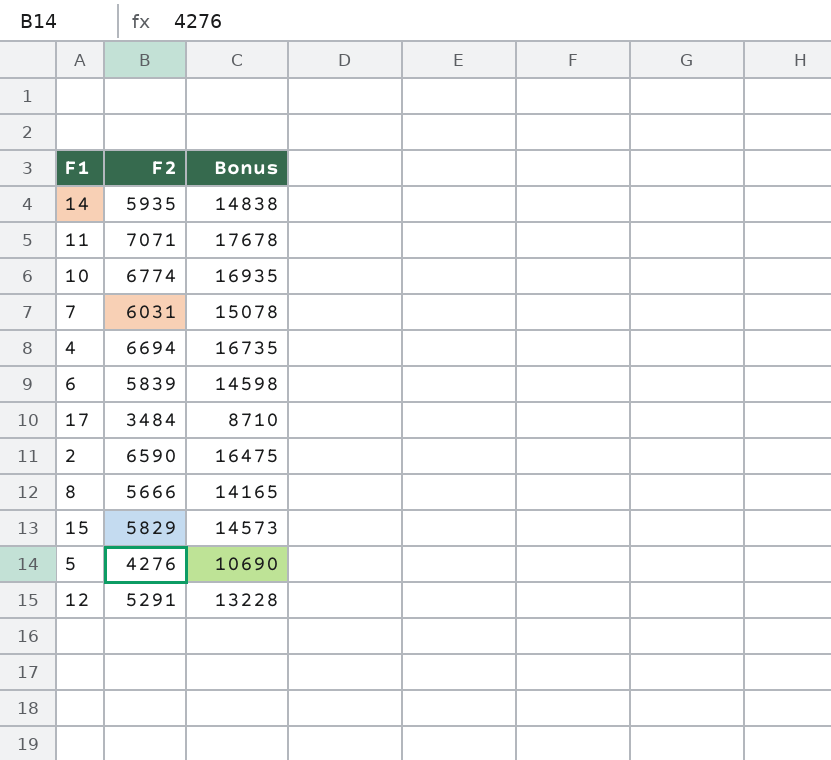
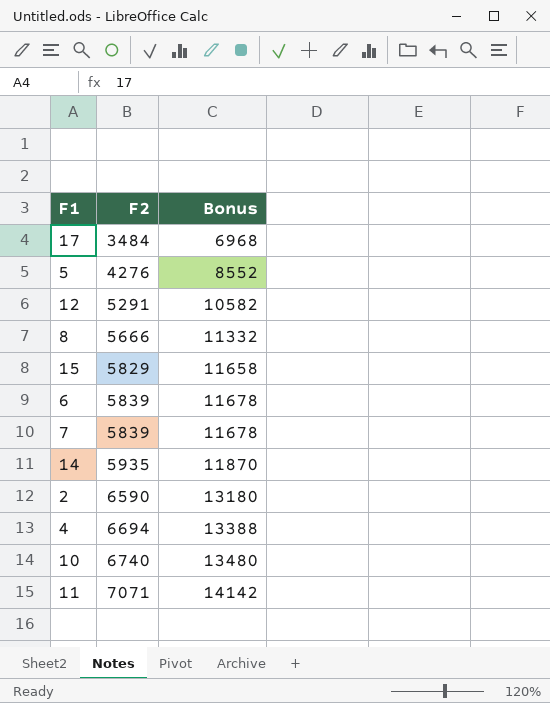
row order: none -> F2 ascending
column Bonus | formula: [F2] * 2.5 -> [F2] * 2
7 | F2: 6031 -> 5839
10 | F2: 6774 -> 6740

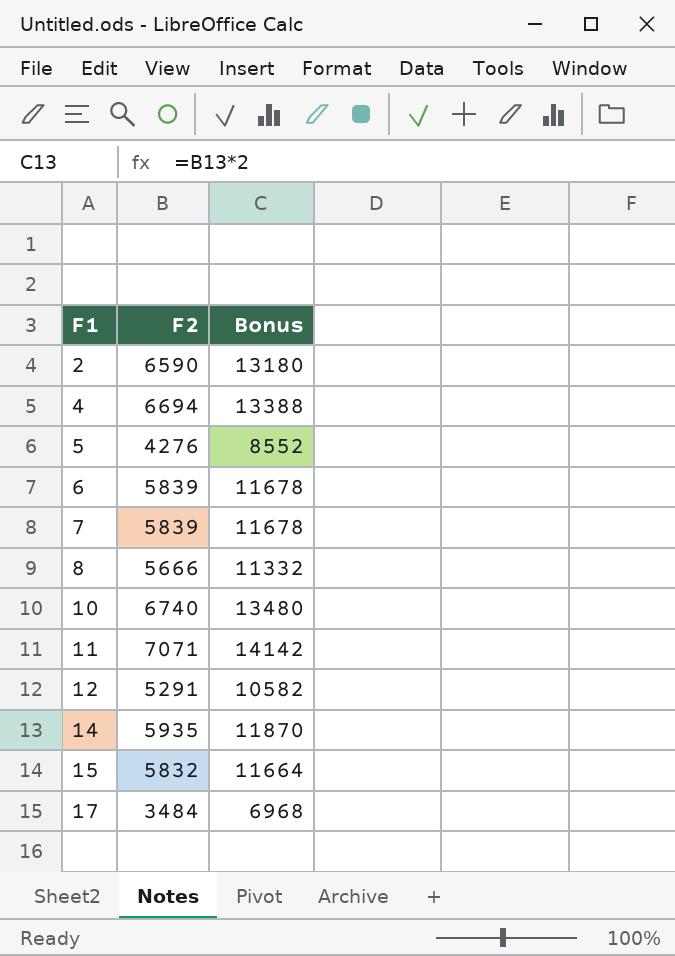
row order: F2 ascending -> F1 ascending
15 | F2: 5829 -> 5832
15 | Bonus: 11658 -> 11664

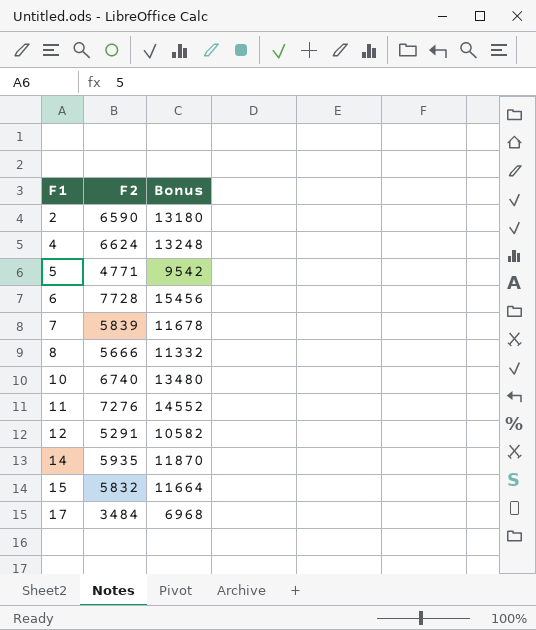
4 | F2: 6694 -> 6624
4 | Bonus: 13388 -> 13248
5 | F2: 4276 -> 4771
5 | Bonus: 8552 -> 9542
6 | F2: 5839 -> 7728
6 | Bonus: 11678 -> 15456
11 | F2: 7071 -> 7276
11 | Bonus: 14142 -> 14552

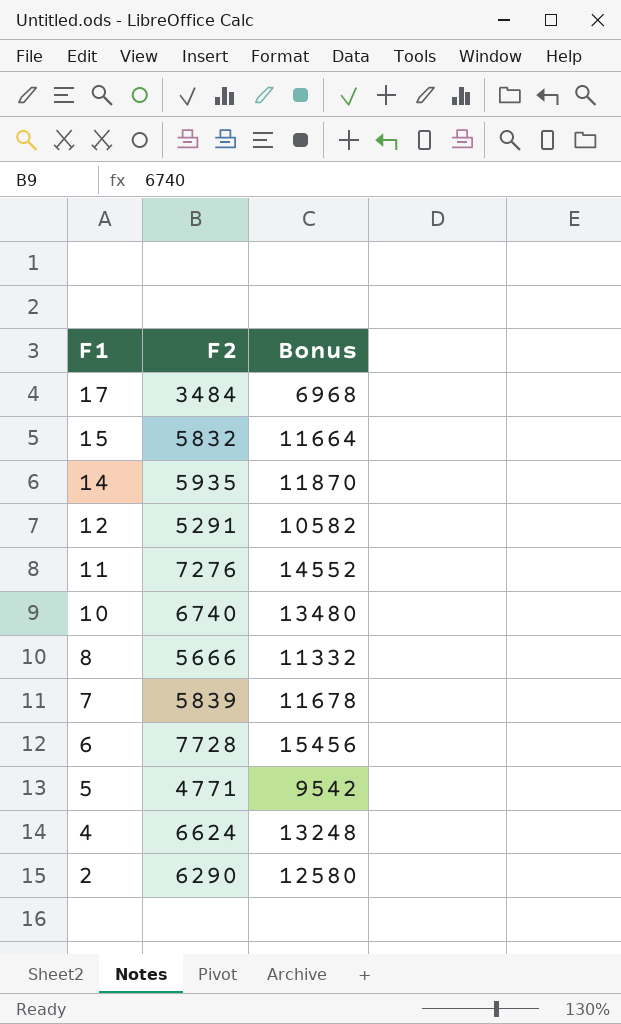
row order: F1 ascending -> F1 descending
2 | F2: 6590 -> 6290
2 | Bonus: 13180 -> 12580

